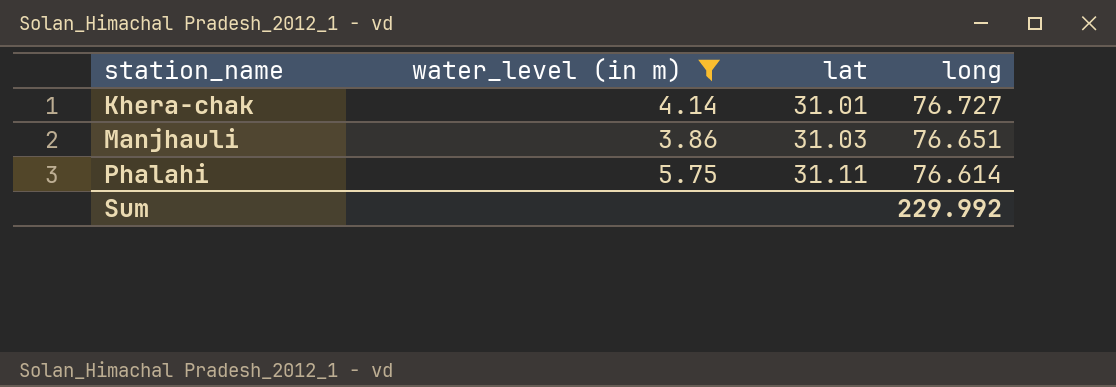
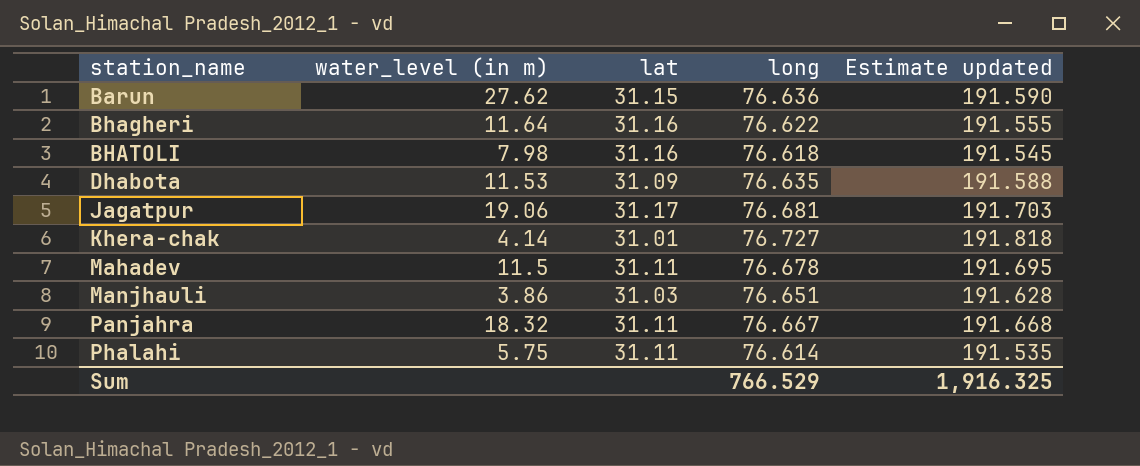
filter: water_level (in m) <= 5.75 -> none
column Estimate updated | formula: none -> [long] * 2.5
Sum | long: 229.992 -> 766.529

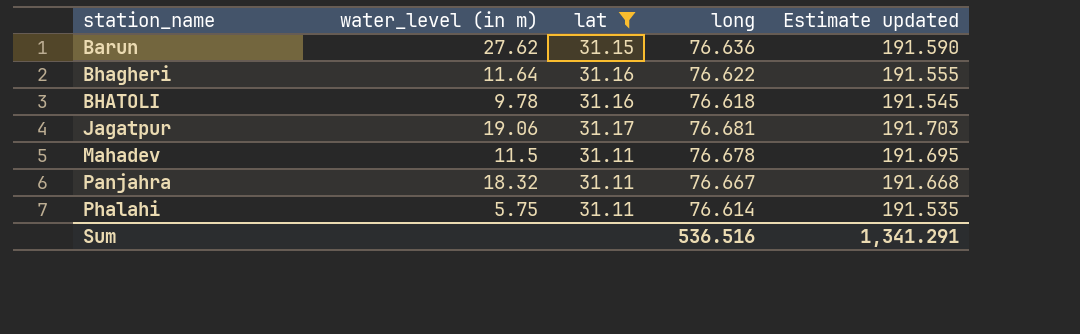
filter: none -> lat >= 31.11
BHATOLI | water_level (in m): 7.98 -> 9.78
Sum | long: 766.529 -> 536.516
Sum | Estimate updated: 1,916.325 -> 1,341.291

